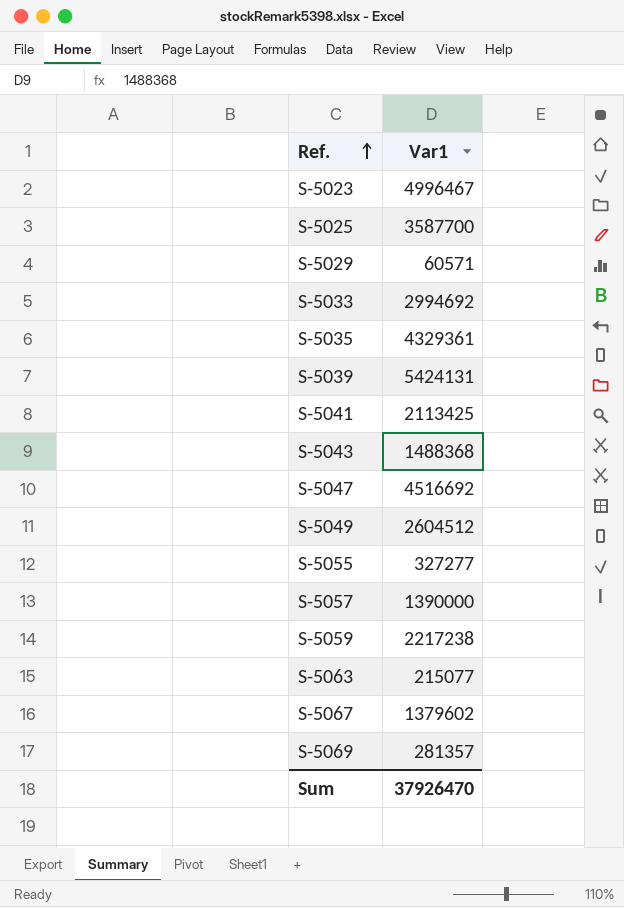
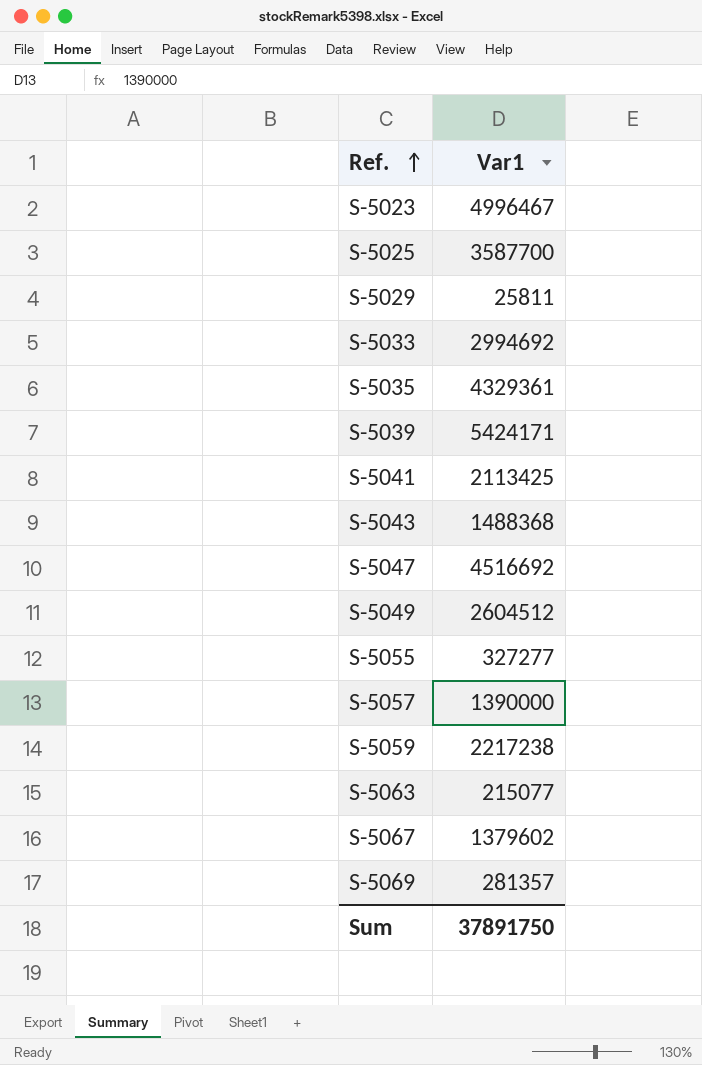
S-5029 | Var1: 60571 -> 25811
S-5039 | Var1: 5424131 -> 5424171
Sum | Var1: 37926470 -> 37891750

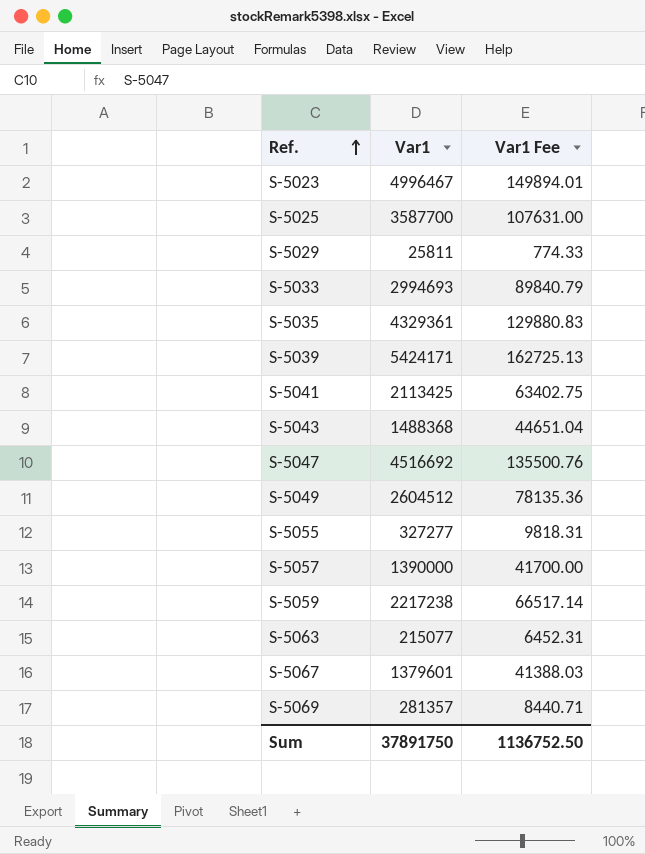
column Var1 Fee | formula: none -> [Var1] * 0.03
S-5033 | Var1: 2994692 -> 2994693
S-5067 | Var1: 1379602 -> 1379601

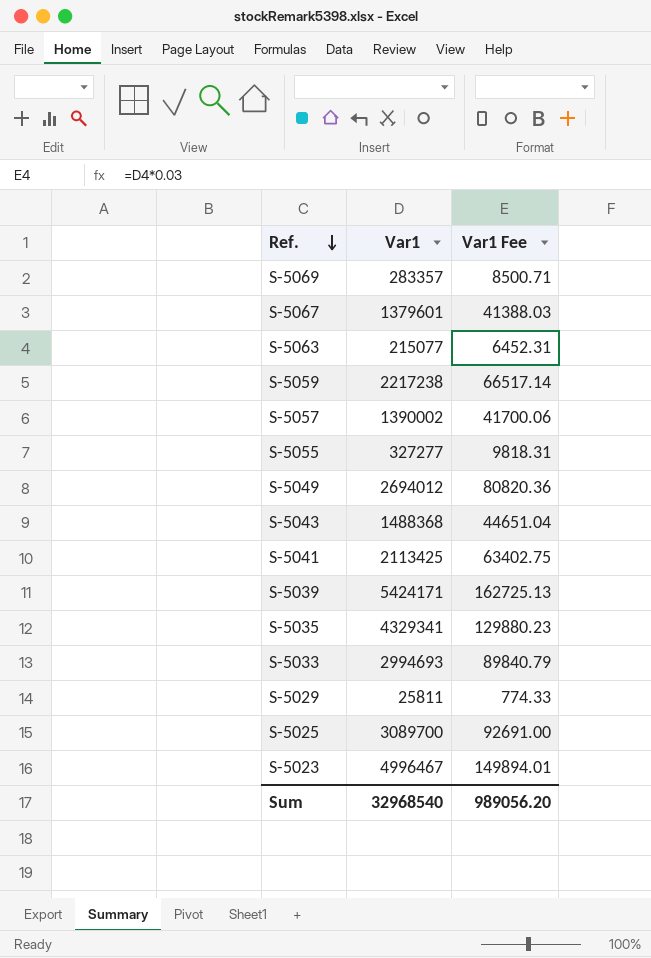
row order: Ref. ascending -> Ref. descending
row S-5047: 4516692 | 135500.76 -> none
S-5069 | Var1: 281357 -> 283357
S-5069 | Var1 Fee: 8440.71 -> 8500.71
S-5057 | Var1: 1390000 -> 1390002
S-5057 | Var1 Fee: 41700.00 -> 41700.06
S-5049 | Var1: 2604512 -> 2694012
S-5049 | Var1 Fee: 78135.36 -> 80820.36
S-5035 | Var1: 4329361 -> 4329341
S-5035 | Var1 Fee: 129880.83 -> 129880.23
S-5025 | Var1: 3587700 -> 3089700
S-5025 | Var1 Fee: 107631.00 -> 92691.00
Sum | Var1: 37891750 -> 32968540
Sum | Var1 Fee: 1136752.50 -> 989056.20

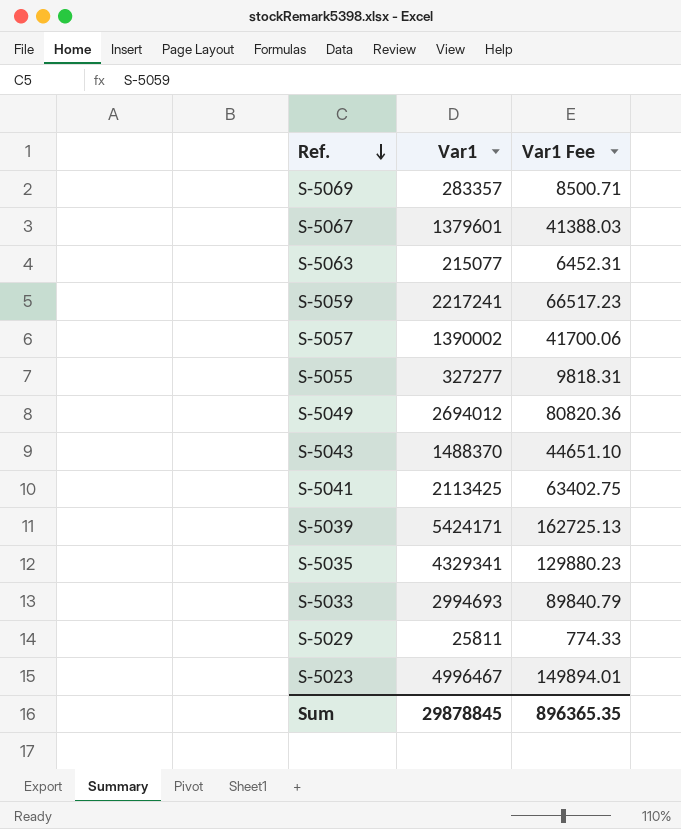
row S-5025: 3089700 | 92691.00 -> none
S-5059 | Var1: 2217238 -> 2217241
S-5059 | Var1 Fee: 66517.14 -> 66517.23
S-5043 | Var1: 1488368 -> 1488370
S-5043 | Var1 Fee: 44651.04 -> 44651.10
Sum | Var1: 32968540 -> 29878845
Sum | Var1 Fee: 989056.20 -> 896365.35

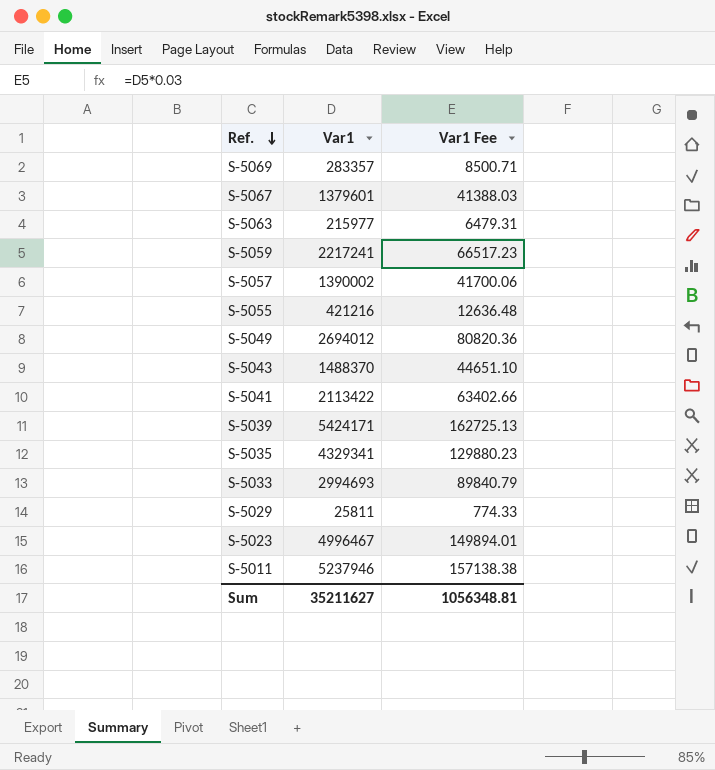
S-5063 | Var1: 215077 -> 215977
S-5063 | Var1 Fee: 6452.31 -> 6479.31
S-5055 | Var1: 327277 -> 421216
S-5055 | Var1 Fee: 9818.31 -> 12636.48
S-5041 | Var1: 2113425 -> 2113422
S-5041 | Var1 Fee: 63402.75 -> 63402.66
row S-5011: none -> 5237946 | 157138.38
Sum | Var1: 29878845 -> 35211627
Sum | Var1 Fee: 896365.35 -> 1056348.81

